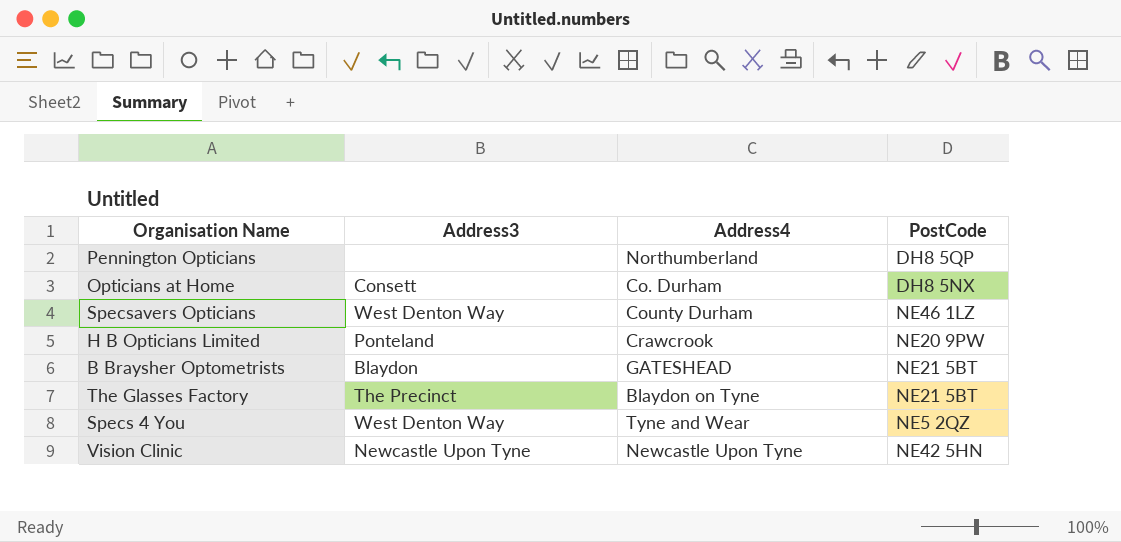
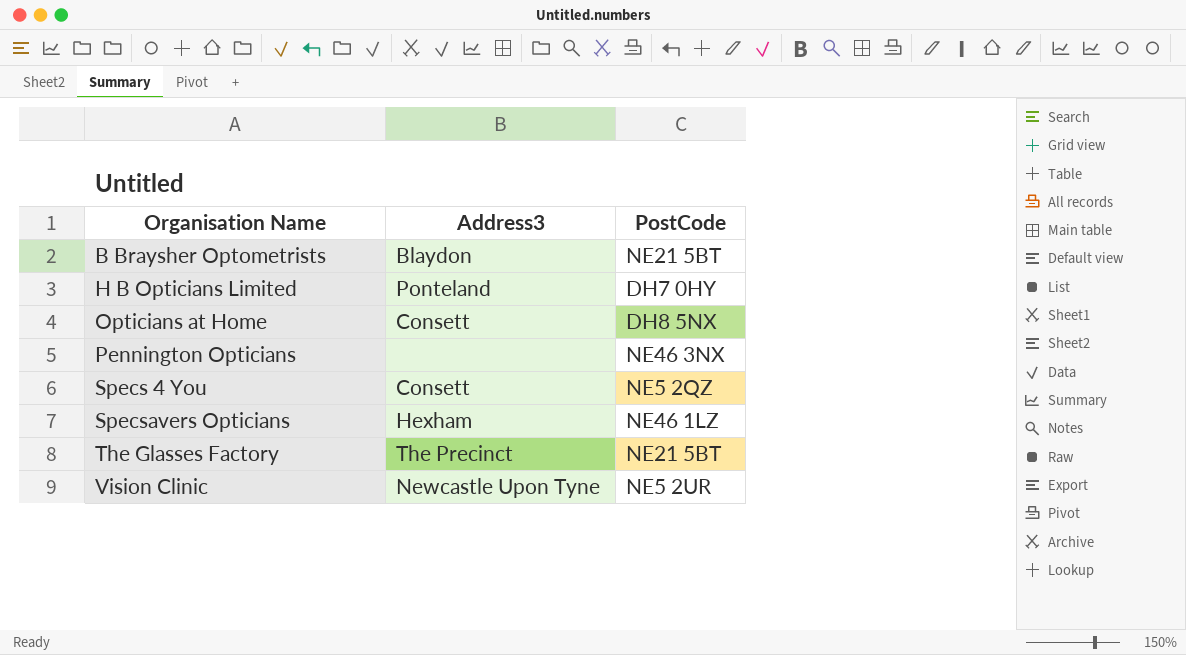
row order: none -> Organisation Name ascending
column Address4 | position: 3 -> none
H B Opticians Limited | PostCode: NE20 9PW -> DH7 0HY
Pennington Opticians | PostCode: DH8 5QP -> NE46 3NX
Specs 4 You | Address3: West Denton Way -> Consett
Specsavers Opticians | Address3: West Denton Way -> Hexham
Vision Clinic | PostCode: NE42 5HN -> NE5 2UR

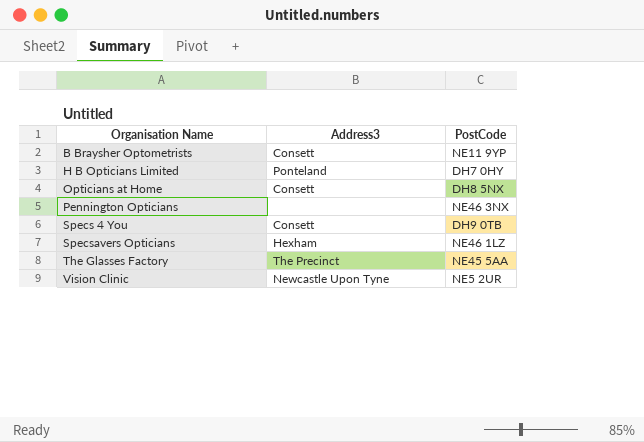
B Braysher Optometrists | Address3: Blaydon -> Consett
B Braysher Optometrists | PostCode: NE21 5BT -> NE11 9YP
Specs 4 You | PostCode: NE5 2QZ -> DH9 0TB
The Glasses Factory | PostCode: NE21 5BT -> NE45 5AA

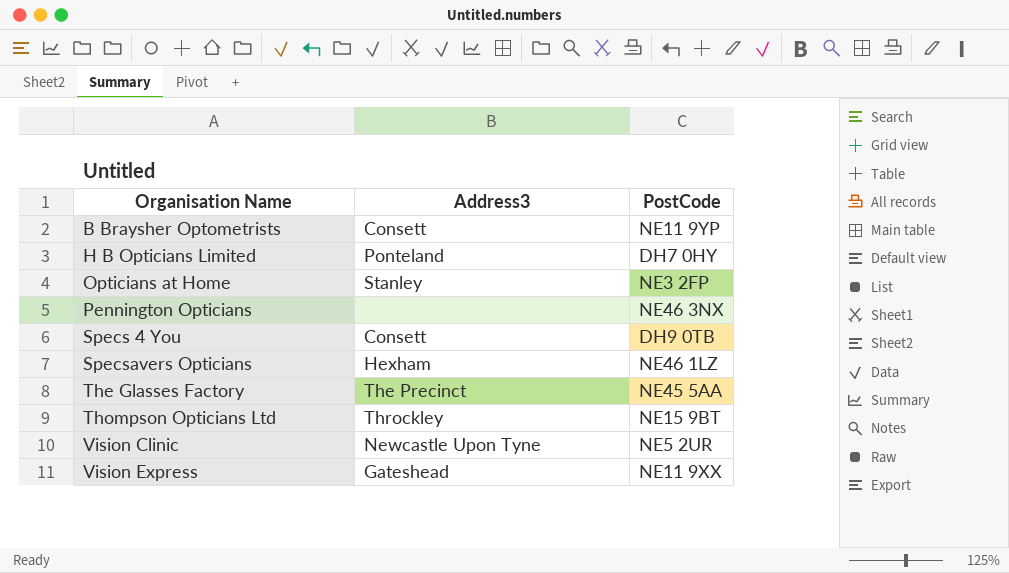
Opticians at Home | Address3: Consett -> Stanley
Opticians at Home | PostCode: DH8 5NX -> NE3 2FP
row Thompson Opticians Ltd: none -> Throckley | NE15 9BT
row Vision Express: none -> Gateshead | NE11 9XX

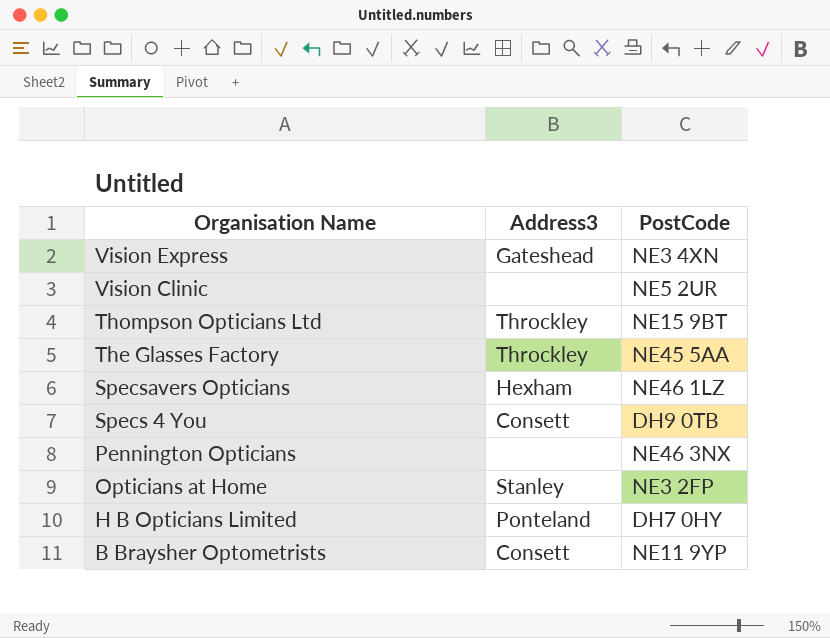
row order: Organisation Name ascending -> Organisation Name descending
Vision Express | PostCode: NE11 9XX -> NE3 4XN
Vision Clinic | Address3: Newcastle Upon Tyne -> none
The Glasses Factory | Address3: The Precinct -> Throckley

